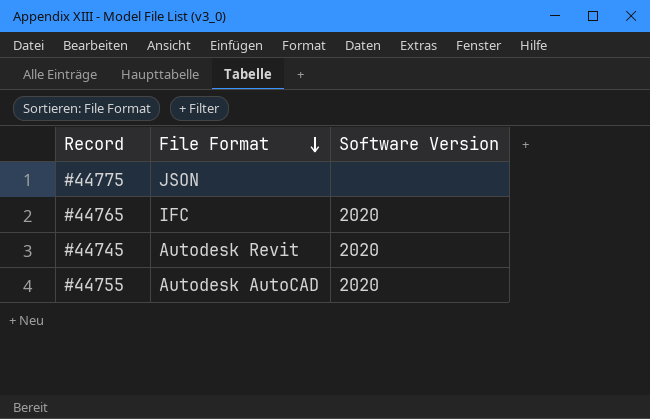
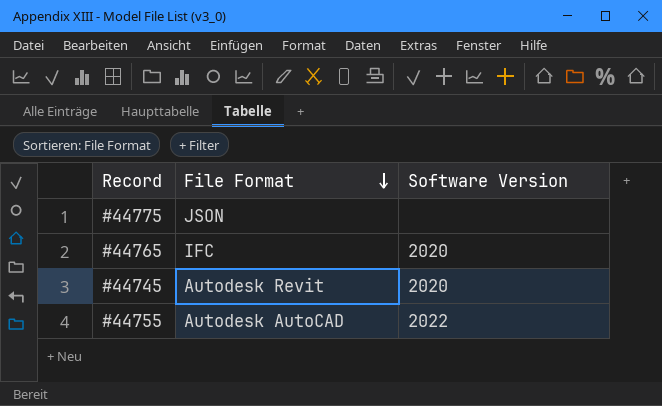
#44755 | Software Version: 2020 -> 2022

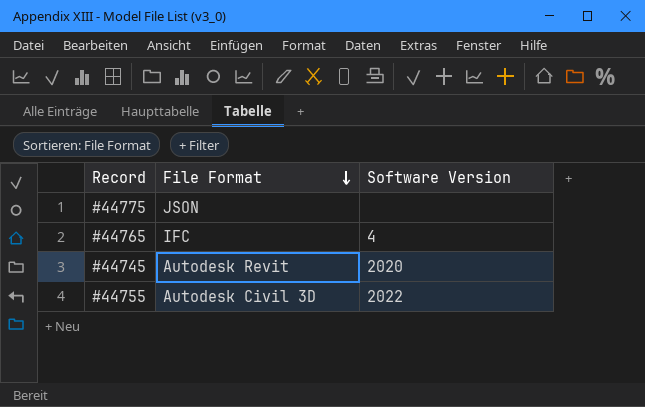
#44765 | Software Version: 2020 -> 4
#44755 | File Format: Autodesk AutoCAD -> Autodesk Civil 3D

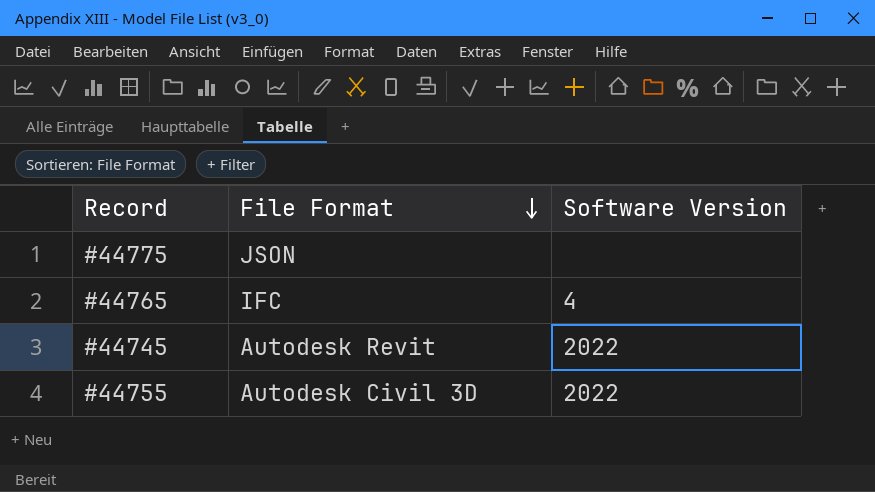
#44745 | Software Version: 2020 -> 2022

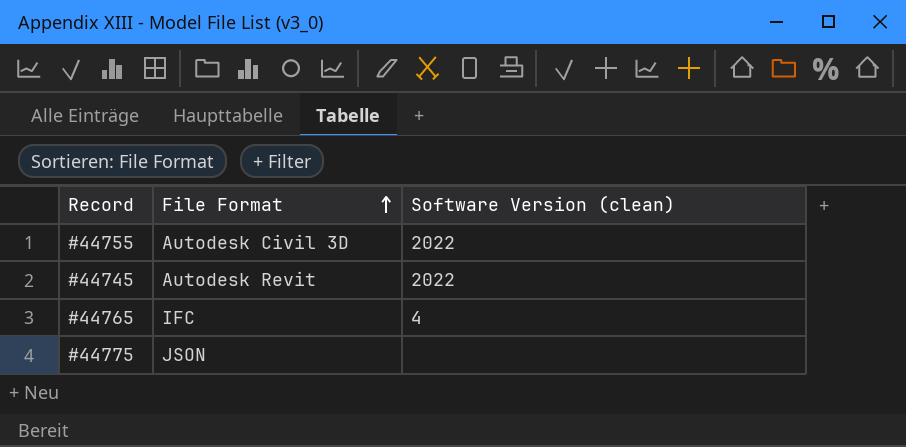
row order: File Format descending -> File Format ascending
column name: Software Version -> Software Version (clean)

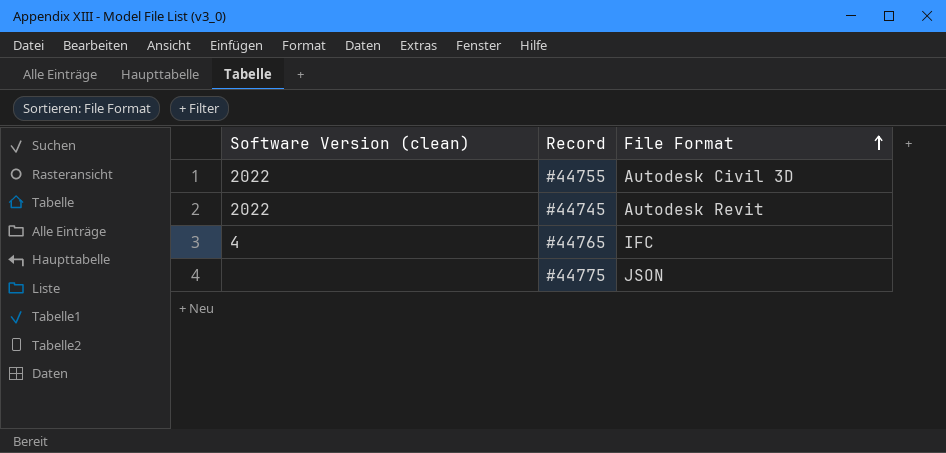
column Software Version (clean) | position: 3 -> 1

